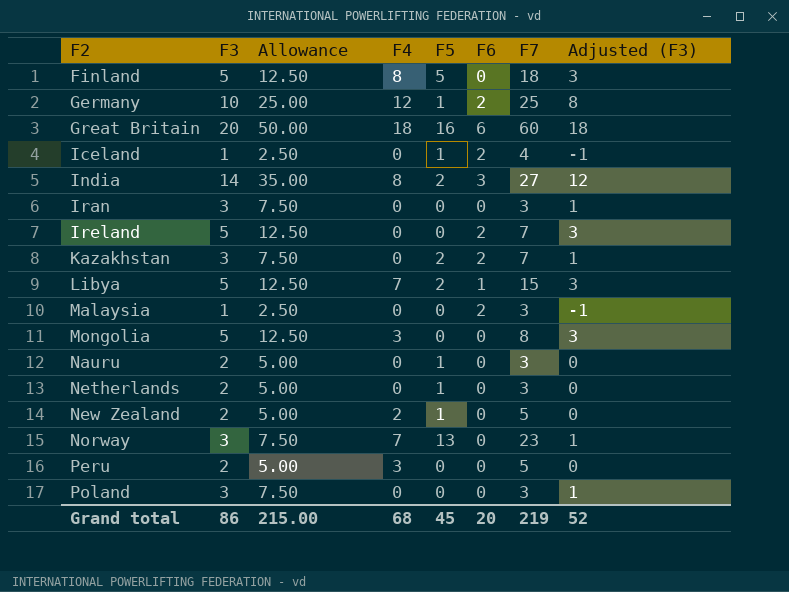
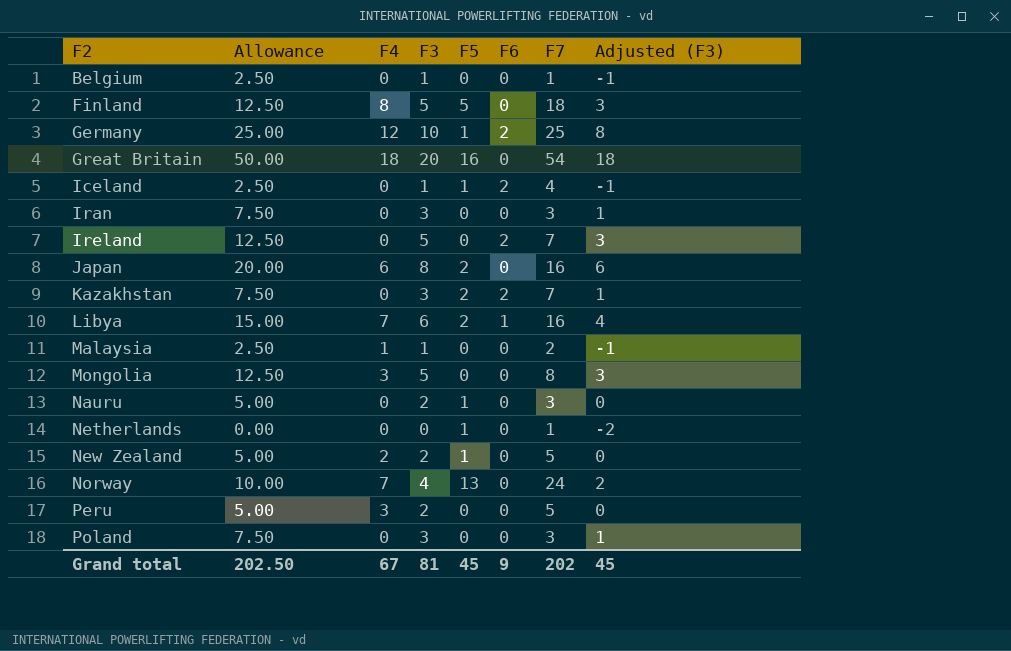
column F3 | position: 2 -> 4
row India: 14 | 35.00 | 8 | 2 | 3 | 27 | 12 -> none
row Belgium: none -> 2.50 | 0 | 1 | 0 | 0 | 1 | -1
Great Britain | F6: 6 -> 0
Great Britain | F7: 60 -> 54
row Japan: none -> 20.00 | 6 | 8 | 2 | 0 | 16 | 6
Libya | Allowance: 12.50 -> 15.00
Libya | F3: 5 -> 6
Libya | F7: 15 -> 16
Libya | Adjusted (F3): 3 -> 4
Malaysia | F4: 0 -> 1
Malaysia | F6: 2 -> 0
Malaysia | F7: 3 -> 2
Netherlands | Allowance: 5.00 -> 0.00
Netherlands | F3: 2 -> 0
Netherlands | F7: 3 -> 1
Netherlands | Adjusted (F3): 0 -> -2
Norway | Allowance: 7.50 -> 10.00
Norway | F3: 3 -> 4
Norway | F7: 23 -> 24
Norway | Adjusted (F3): 1 -> 2
Grand total | Allowance: 215.00 -> 202.50
Grand total | F4: 68 -> 67
Grand total | F3: 86 -> 81
Grand total | F6: 20 -> 9
Grand total | F7: 219 -> 202
Grand total | Adjusted (F3): 52 -> 45

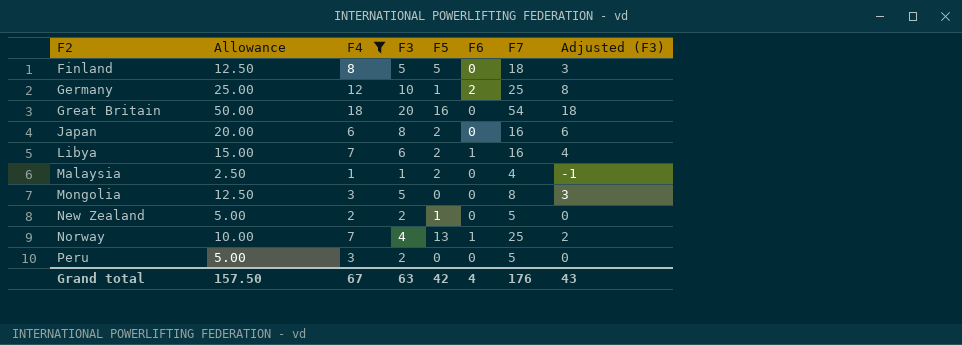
filter: none -> F4 != 0
Malaysia | F5: 0 -> 2
Malaysia | F7: 2 -> 4
Norway | F6: 0 -> 1
Norway | F7: 24 -> 25
Grand total | Allowance: 202.50 -> 157.50
Grand total | F3: 81 -> 63
Grand total | F5: 45 -> 42
Grand total | F6: 9 -> 4
Grand total | F7: 202 -> 176
Grand total | Adjusted (F3): 45 -> 43

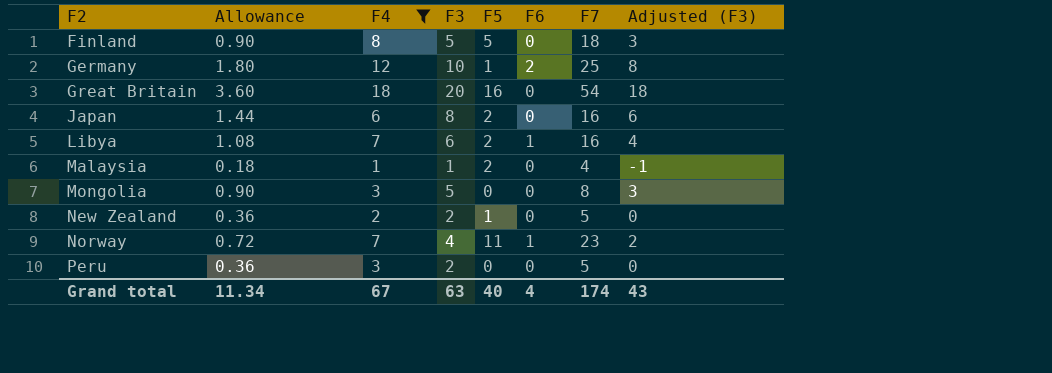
column Allowance | formula: [F3] * 2.5 -> [F3] * 0.18
Norway | F5: 13 -> 11
Norway | F7: 25 -> 23
Grand total | Allowance: 157.50 -> 11.34
Grand total | F5: 42 -> 40
Grand total | F7: 176 -> 174

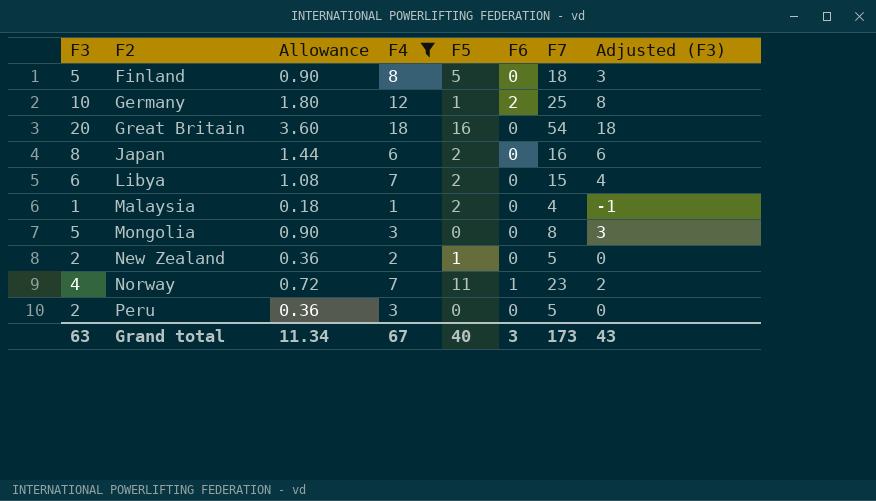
column F3 | position: 4 -> 1
Libya | F6: 1 -> 0
Libya | F7: 16 -> 15
Grand total | F6: 4 -> 3
Grand total | F7: 174 -> 173

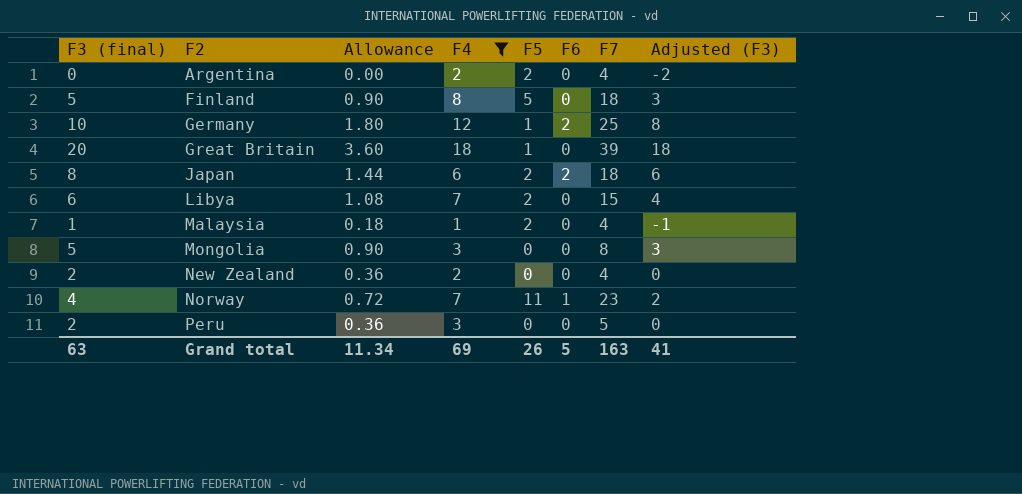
column name: F3 -> F3 (final)
row Argentina: none -> 0 | 0.00 | 2 | 2 | 0 | 4 | -2
Great Britain | F5: 16 -> 1
Great Britain | F7: 54 -> 39
Japan | F6: 0 -> 2
Japan | F7: 16 -> 18
New Zealand | F5: 1 -> 0
New Zealand | F7: 5 -> 4
Grand total | F4: 67 -> 69
Grand total | F5: 40 -> 26
Grand total | F6: 3 -> 5
Grand total | F7: 173 -> 163
Grand total | Adjusted (F3): 43 -> 41

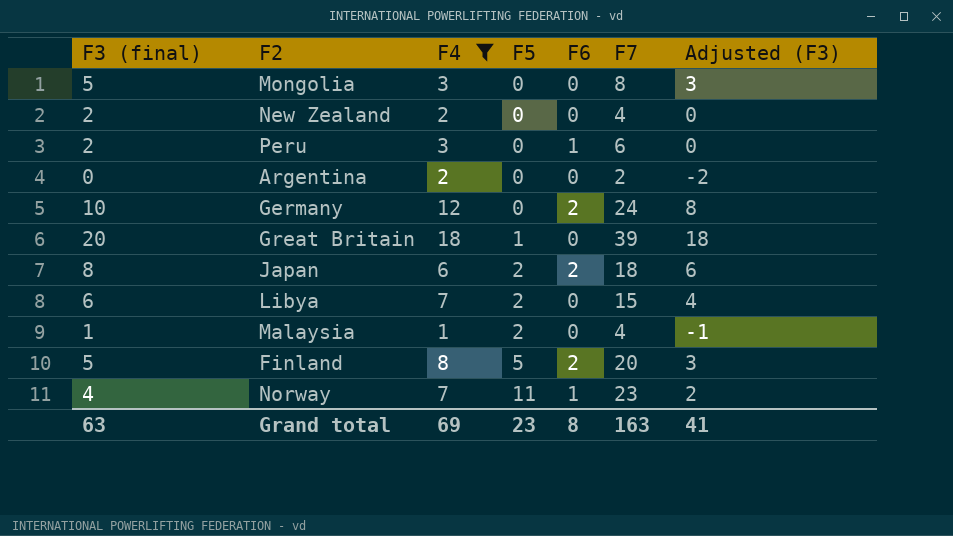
row order: F2 ascending -> F5 ascending
column Allowance | formula: [F3 (final)] * 0.18 -> none
Peru | F6: 0 -> 1
Peru | F7: 5 -> 6
Argentina | F5: 2 -> 0
Argentina | F7: 4 -> 2
Germany | F5: 1 -> 0
Germany | F7: 25 -> 24
Finland | F6: 0 -> 2
Finland | F7: 18 -> 20
Grand total | F5: 26 -> 23
Grand total | F6: 5 -> 8

